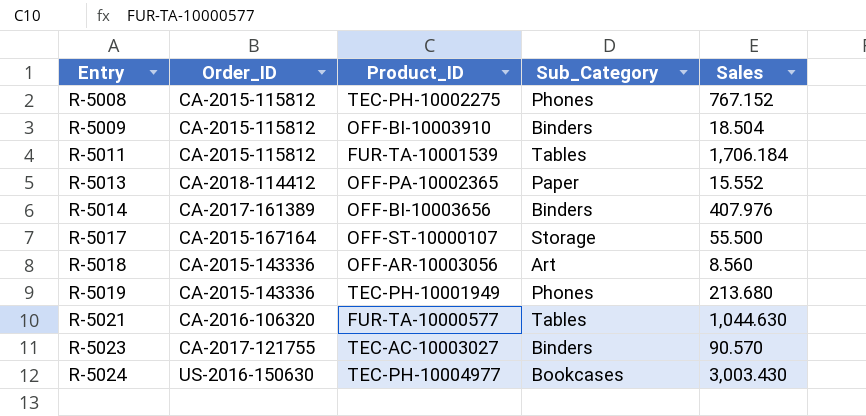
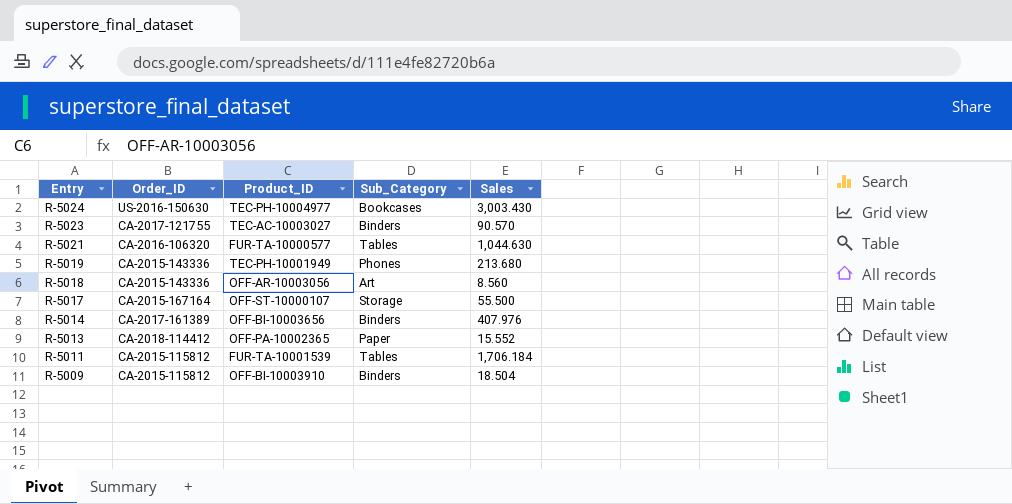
row order: Entry ascending -> Entry descending
row R-5008: CA-2015-115812 | TEC-PH-10002275 | Phones | 767.152 -> none

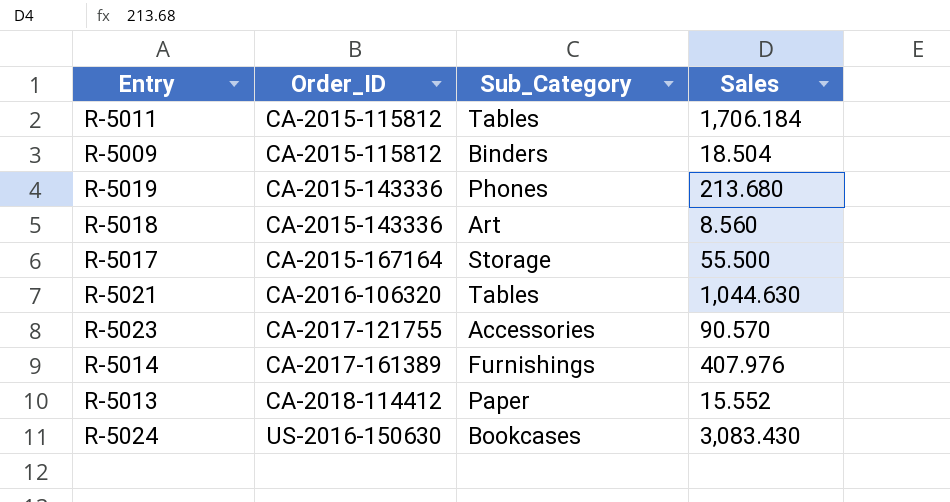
row order: Entry descending -> Order_ID ascending
column Product_ID | position: 3 -> none
R-5023 | Sub_Category: Binders -> Accessories
R-5014 | Sub_Category: Binders -> Furnishings
R-5024 | Sales: 3,003.430 -> 3,083.430

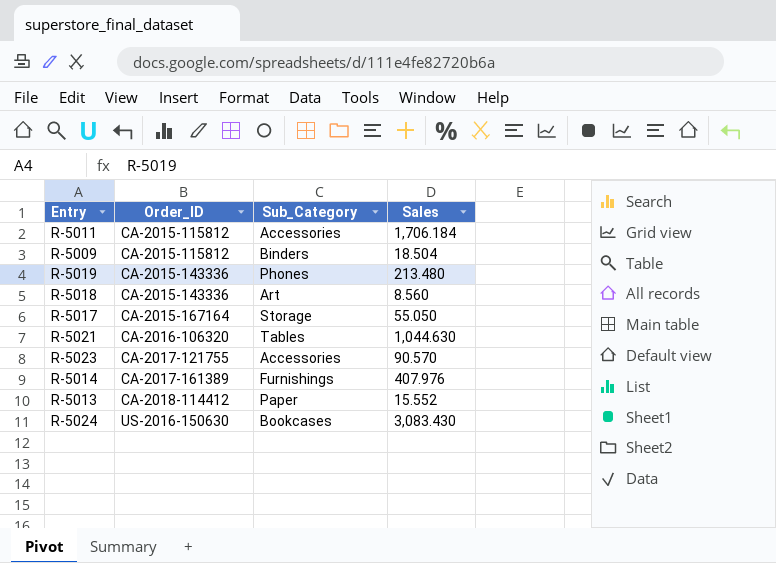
R-5011 | Sub_Category: Tables -> Accessories
R-5019 | Sales: 213.680 -> 213.480
R-5017 | Sales: 55.500 -> 55.050

